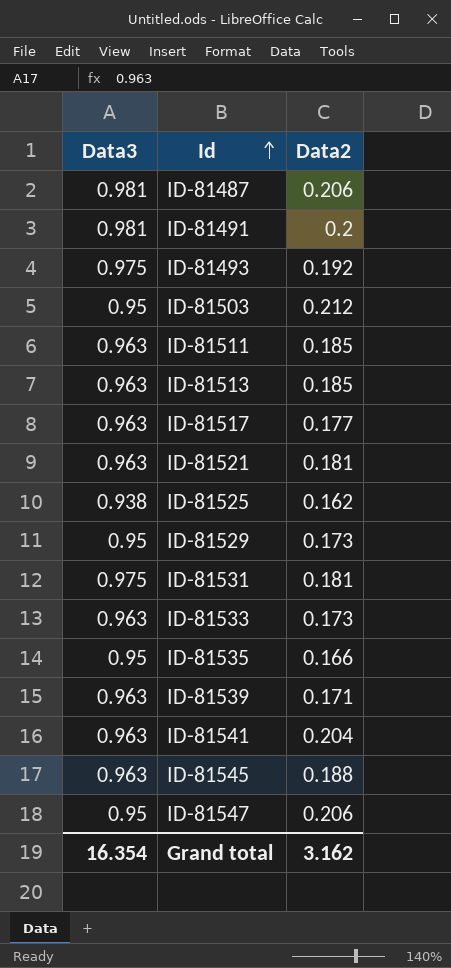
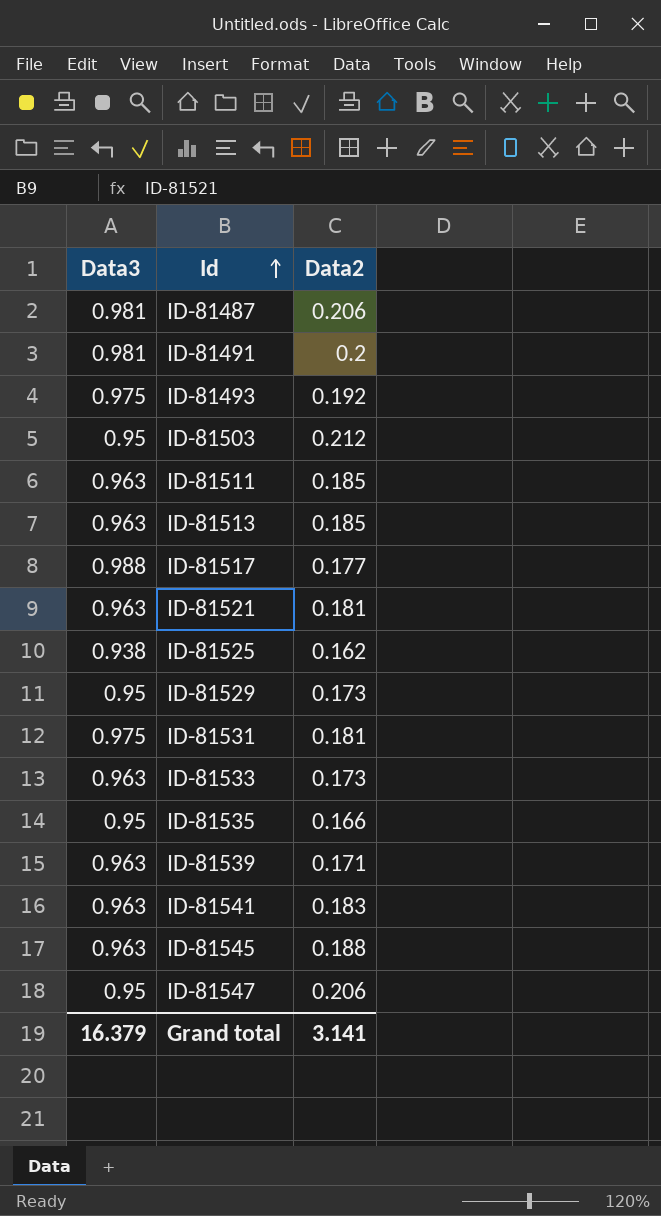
ID-81517 | Data3: 0.963 -> 0.988
ID-81541 | Data2: 0.204 -> 0.183
Grand total | Data3: 16.354 -> 16.379
Grand total | Data2: 3.162 -> 3.141

